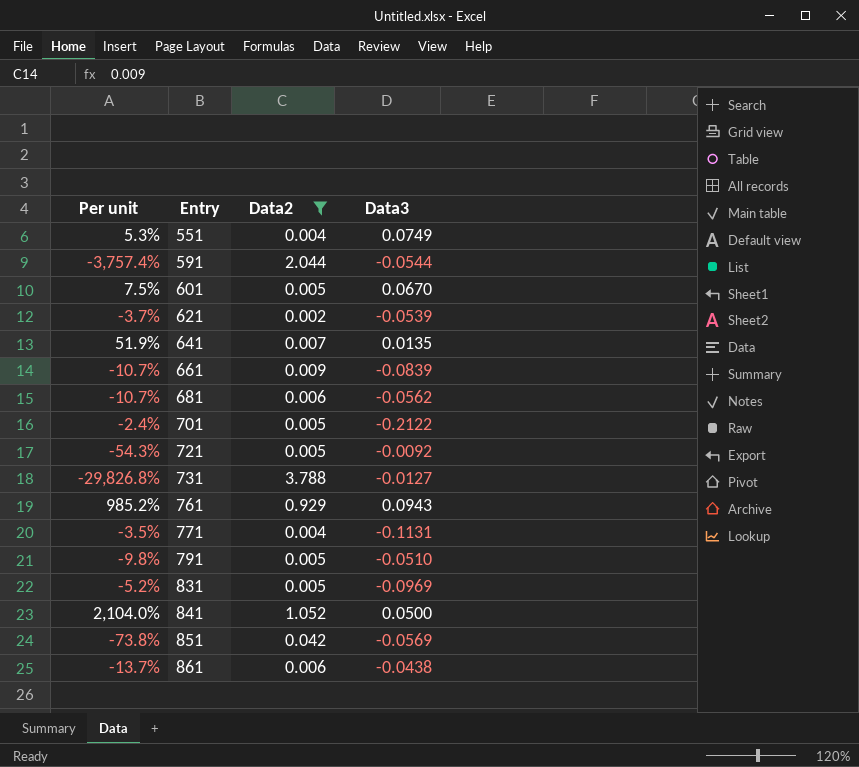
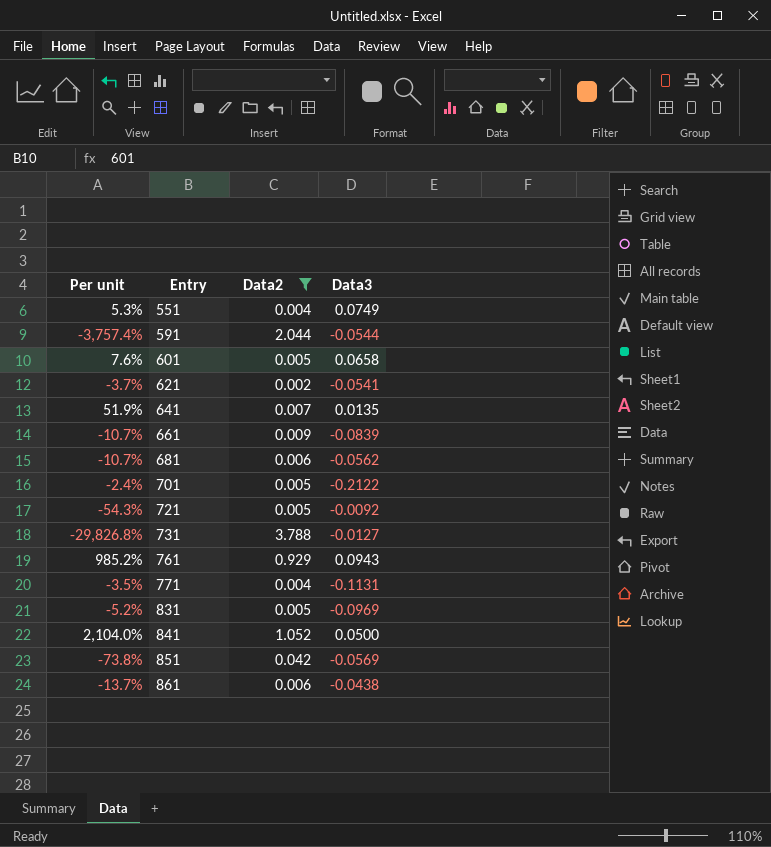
row 791: -9.8% | 0.005 | -0.0510 -> none
601 | Per unit: 7.5% -> 7.6%
601 | Data3: 0.0670 -> 0.0658
621 | Data3: -0.0539 -> -0.0541

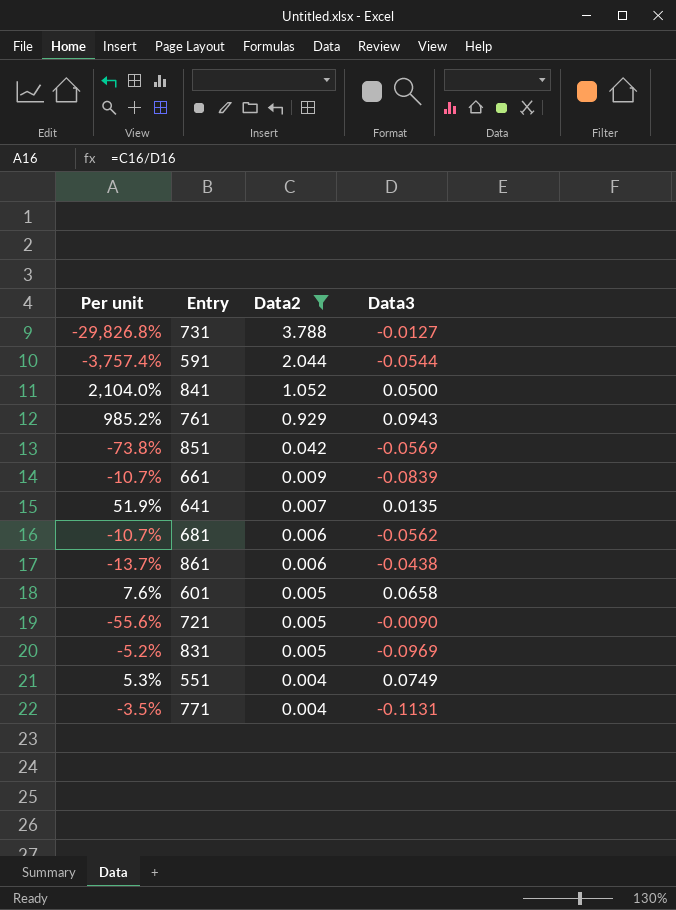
row order: Entry ascending -> Data2 descending
row 621: -3.7% | 0.002 | -0.0541 -> none
row 701: -2.4% | 0.005 | -0.2122 -> none
721 | Per unit: -54.3% -> -55.6%
721 | Data3: -0.0092 -> -0.0090

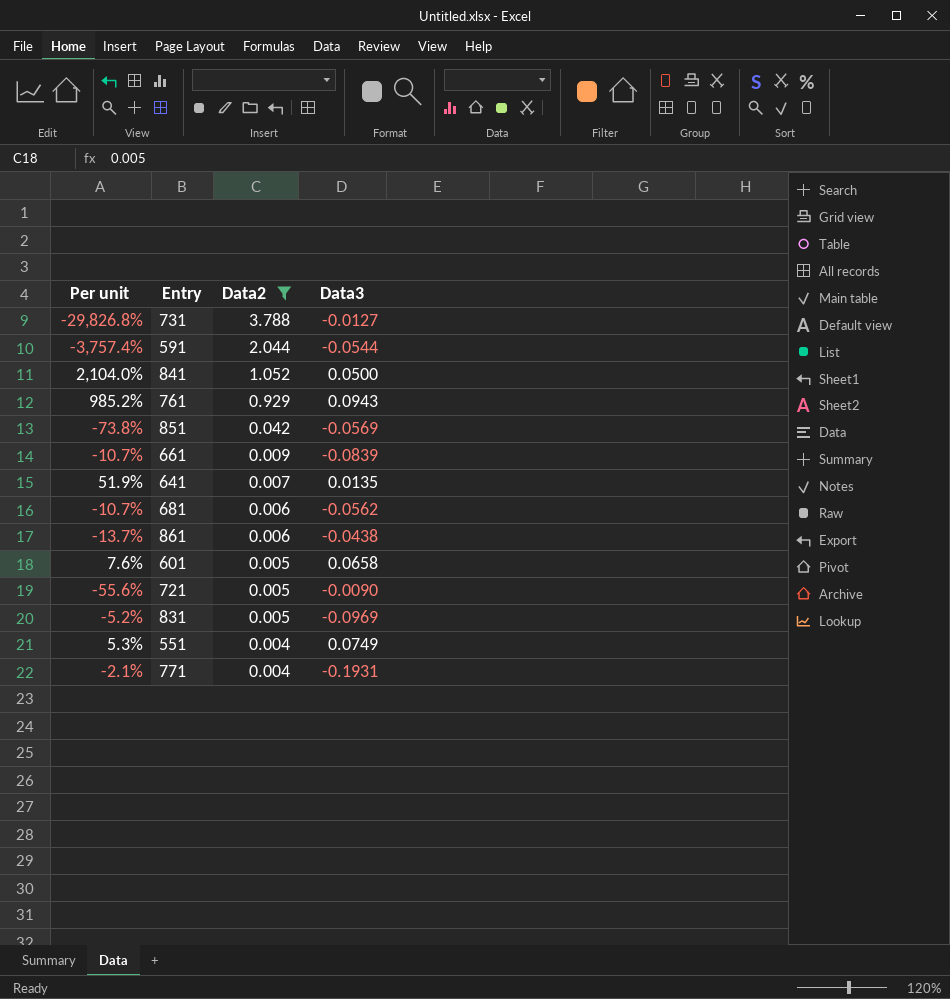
771 | Per unit: -3.5% -> -2.1%
771 | Data3: -0.1131 -> -0.1931

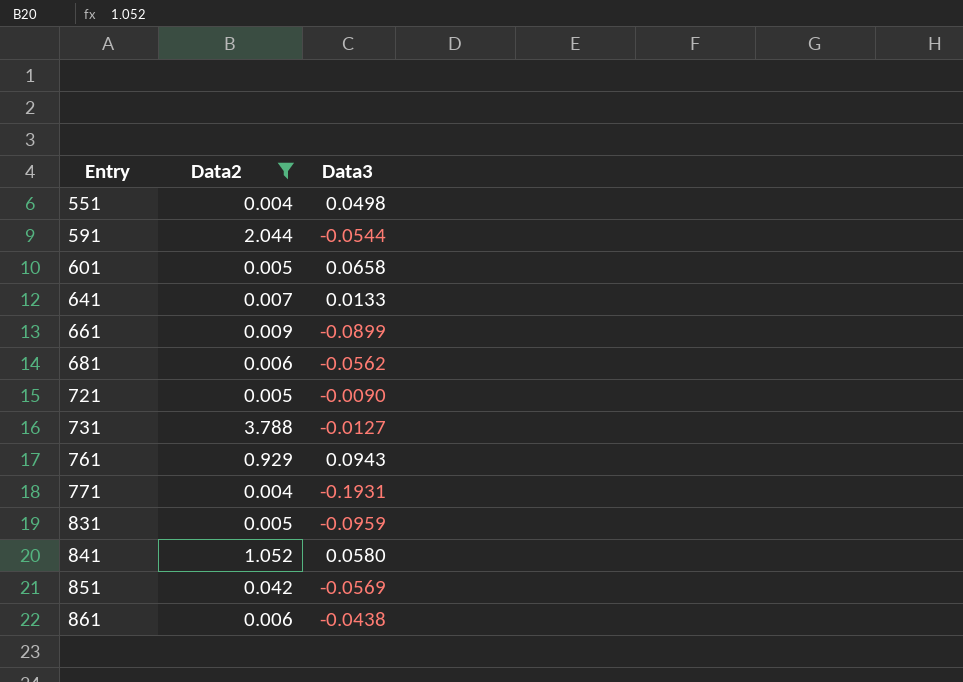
row order: Data2 descending -> Entry ascending
column Per unit | formula: [Data2] / [Data3] -> none
551 | Data3: 0.0749 -> 0.0498
641 | Data3: 0.0135 -> 0.0133
661 | Data3: -0.0839 -> -0.0899
831 | Data3: -0.0969 -> -0.0959
841 | Data3: 0.0500 -> 0.0580

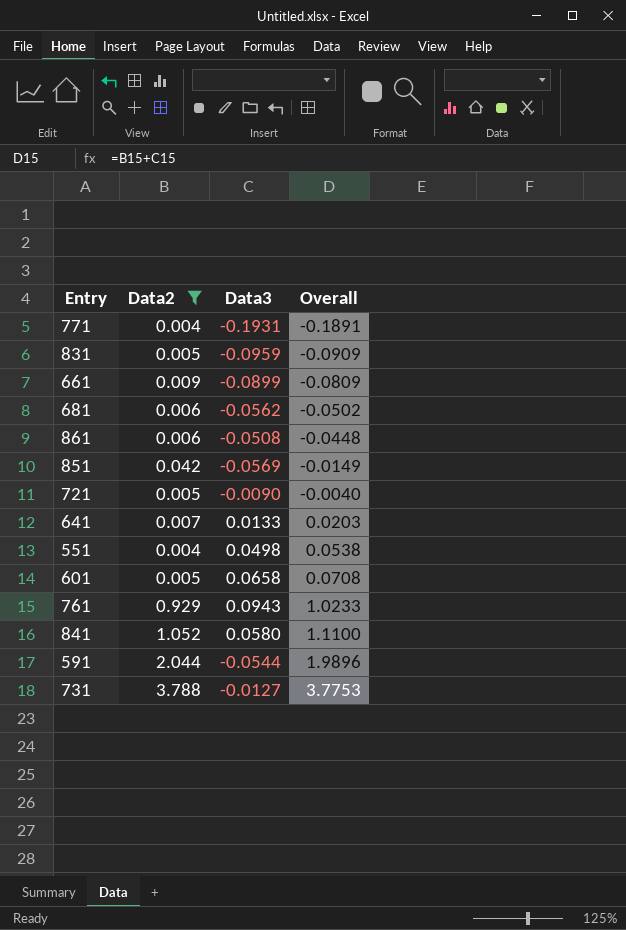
row order: Entry ascending -> Overall ascending
column Overall | formula: none -> [Data2] + [Data3]
861 | Data3: -0.0438 -> -0.0508

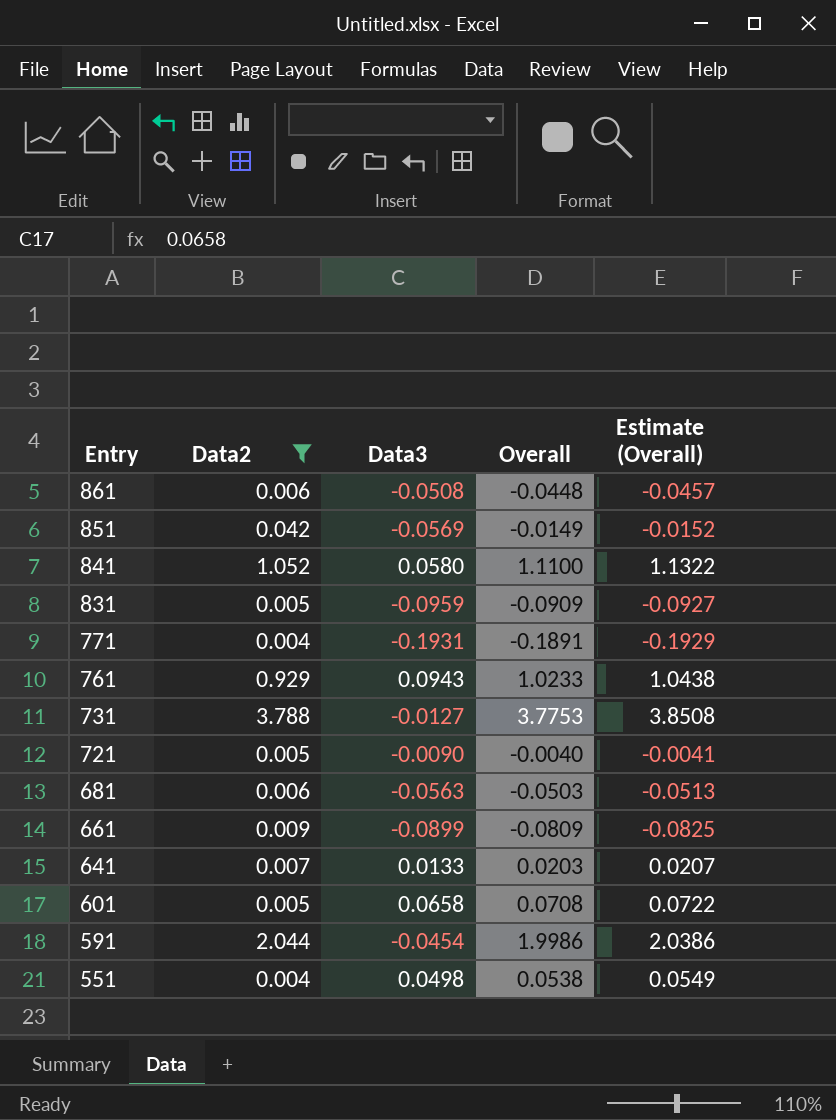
row order: Overall ascending -> Entry descending
column Estimate (Overall) | formula: none -> [Overall] * 1.02
681 | Data3: -0.0562 -> -0.0563
681 | Overall: -0.0502 -> -0.0503
591 | Data3: -0.0544 -> -0.0454
591 | Overall: 1.9896 -> 1.9986

